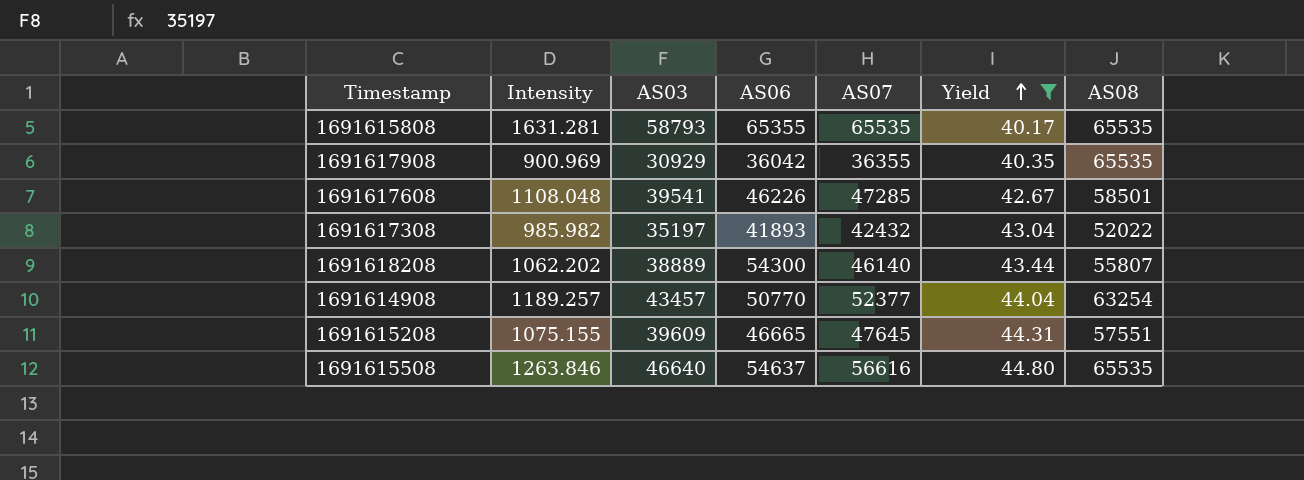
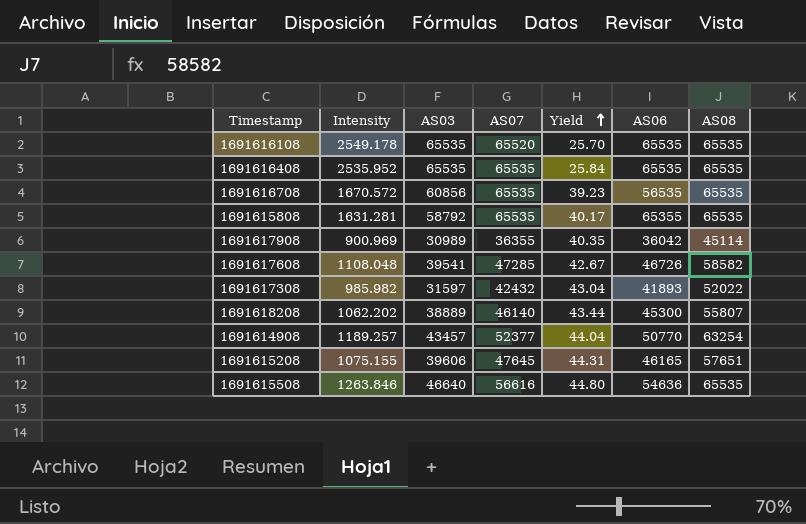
filter: Yield >= 40.17 -> none
column AS06 | position: 4 -> 6
1691615808 | AS03: 58793 -> 58792
1691617908 | AS03: 30929 -> 30989
1691617908 | AS08: 65535 -> 45114
1691617608 | AS06: 46226 -> 46726
1691617608 | AS08: 58501 -> 58582
1691617308 | AS03: 35197 -> 31597
1691618208 | AS06: 54300 -> 45300
1691615208 | AS03: 39609 -> 39606
1691615208 | AS06: 46665 -> 46165
1691615208 | AS08: 57551 -> 57651
1691615508 | AS06: 54637 -> 54636

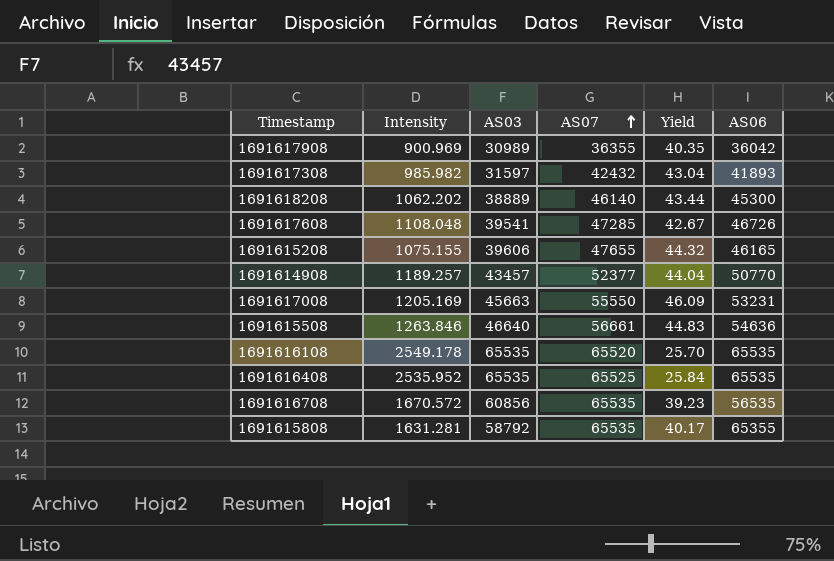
row order: Yield ascending -> AS07 ascending
column AS08 | position: 7 -> none
1691615208 | AS07: 47645 -> 47655
1691615208 | Yield: 44.31 -> 44.32
row 1691617008: none -> 1205.169 | 45663 | 55550 | 46.09 | 53231
1691615508 | AS07: 56616 -> 56661
1691615508 | Yield: 44.80 -> 44.83
1691616408 | AS07: 65535 -> 65525

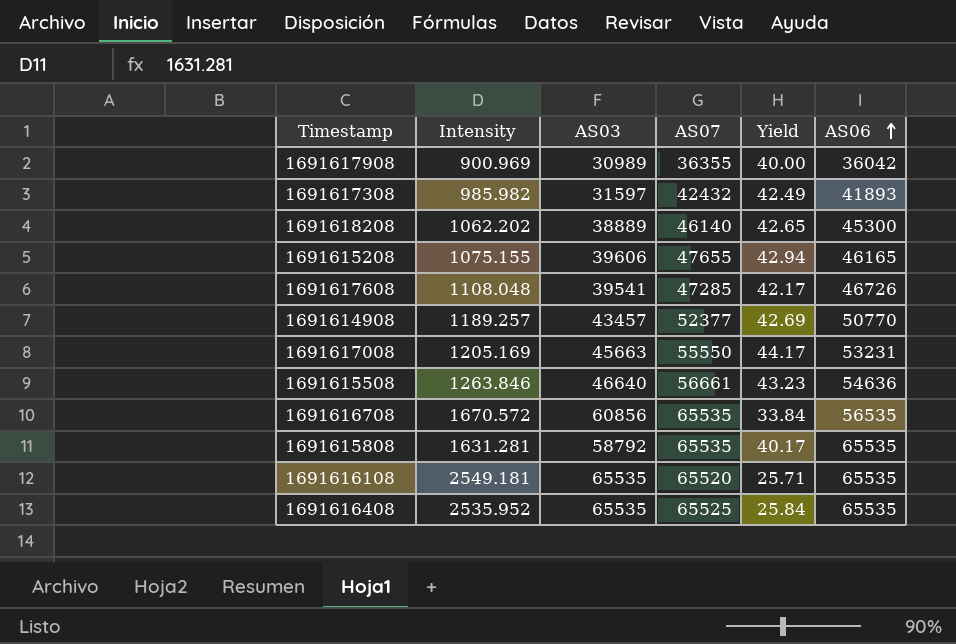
row order: AS07 ascending -> AS06 ascending
column Yield | formula: [AS07] / [Intensity] -> [AS06] / [Intensity]
1691615808 | AS06: 65355 -> 65535
1691616108 | Intensity: 2549.178 -> 2549.181

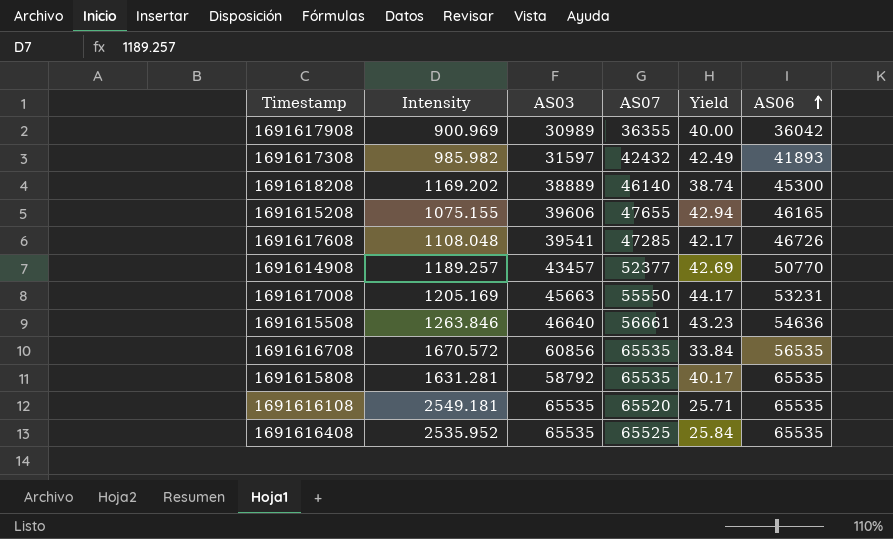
1691618208 | Intensity: 1062.202 -> 1169.202
1691618208 | Yield: 42.65 -> 38.74

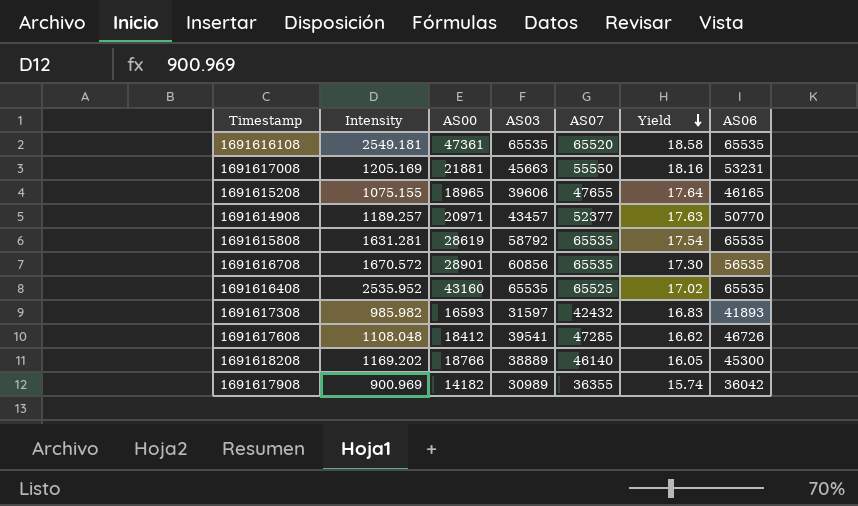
row order: AS06 ascending -> Yield descending
column AS00 | position: none -> 3
column Yield | formula: [AS06] / [Intensity] -> [AS00] / [Intensity]
row 1691615508: 1263.846 | 46640 | 56661 | 43.23 | 54636 -> none

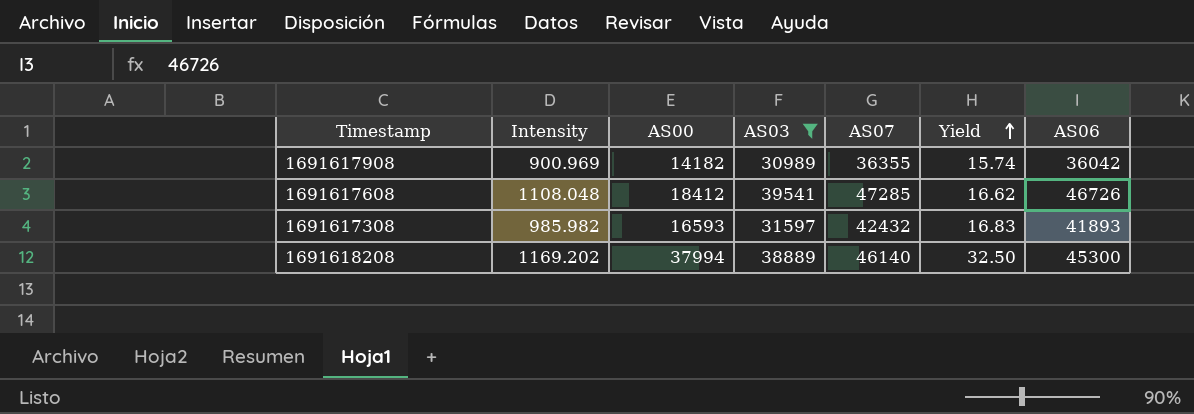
filter: none -> AS03 <= 39541
row order: Yield descending -> Yield ascending
1691618208 | AS00: 18766 -> 37994
1691618208 | Yield: 16.05 -> 32.50

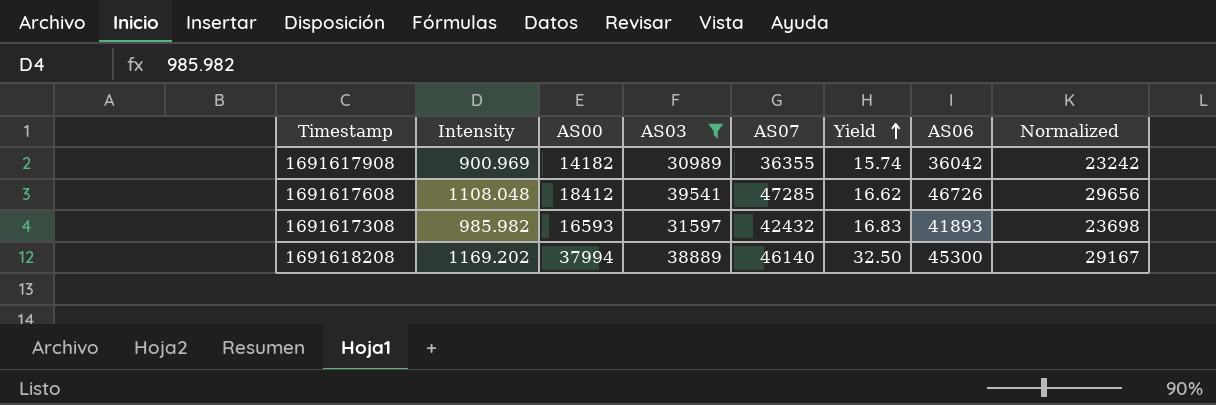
column Normalized | formula: none -> [AS03] * 0.75

